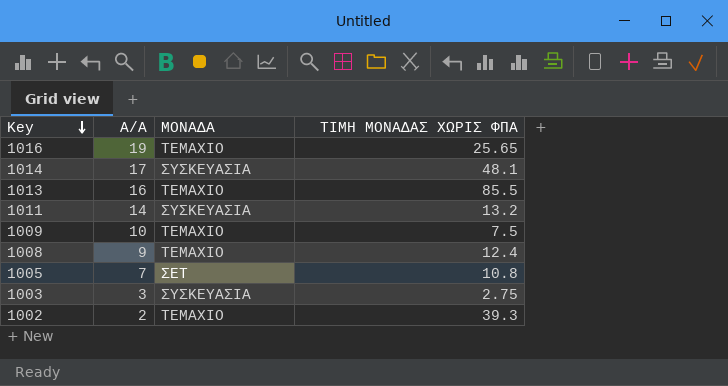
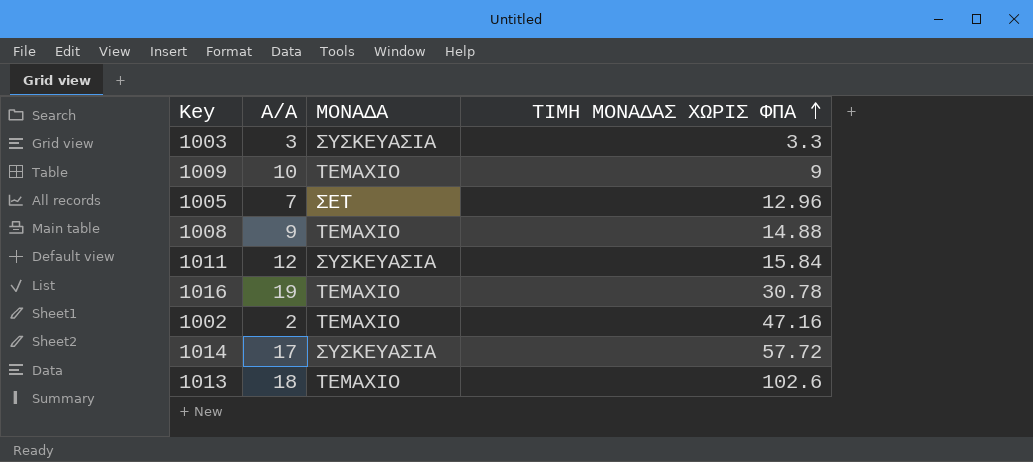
row order: Key descending -> TΙΜΗ ΜΟΝΑΔΑΣ ΧΩΡΙΣ ΦΠΑ ascending
1003 | TΙΜΗ ΜΟΝΑΔΑΣ ΧΩΡΙΣ ΦΠΑ: 2.75 -> 3.3
1009 | TΙΜΗ ΜΟΝΑΔΑΣ ΧΩΡΙΣ ΦΠΑ: 7.5 -> 9
1005 | TΙΜΗ ΜΟΝΑΔΑΣ ΧΩΡΙΣ ΦΠΑ: 10.8 -> 12.96
1008 | TΙΜΗ ΜΟΝΑΔΑΣ ΧΩΡΙΣ ΦΠΑ: 12.4 -> 14.88
1011 | Α/Α: 14 -> 12
1011 | TΙΜΗ ΜΟΝΑΔΑΣ ΧΩΡΙΣ ΦΠΑ: 13.2 -> 15.84
1016 | TΙΜΗ ΜΟΝΑΔΑΣ ΧΩΡΙΣ ΦΠΑ: 25.65 -> 30.78
1002 | TΙΜΗ ΜΟΝΑΔΑΣ ΧΩΡΙΣ ΦΠΑ: 39.3 -> 47.16
1014 | TΙΜΗ ΜΟΝΑΔΑΣ ΧΩΡΙΣ ΦΠΑ: 48.1 -> 57.72
1013 | Α/Α: 16 -> 18
1013 | TΙΜΗ ΜΟΝΑΔΑΣ ΧΩΡΙΣ ΦΠΑ: 85.5 -> 102.6

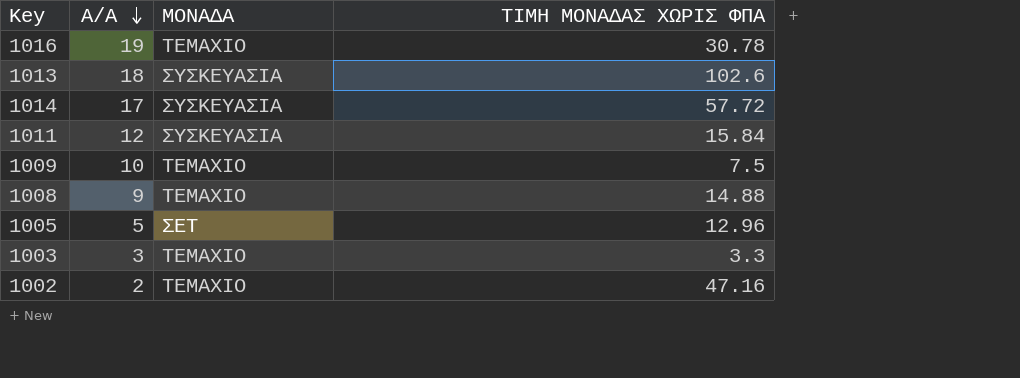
row order: TΙΜΗ ΜΟΝΑΔΑΣ ΧΩΡΙΣ ΦΠΑ ascending -> Α/Α descending
1013 | ΜΟΝΑΔΑ: ΤΕΜΑΧΙΟ -> ΣΥΣΚΕΥΑΣΙΑ
1009 | TΙΜΗ ΜΟΝΑΔΑΣ ΧΩΡΙΣ ΦΠΑ: 9 -> 7.5
1005 | Α/Α: 7 -> 5
1003 | ΜΟΝΑΔΑ: ΣΥΣΚΕΥΑΣΙΑ -> ΤΕΜΑΧΙΟ

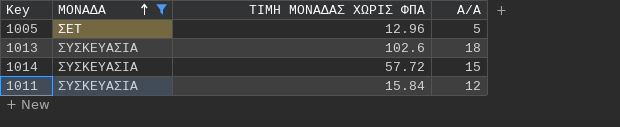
filter: none -> ΜΟΝΑΔΑ != ΤΕΜΑΧΙΟ
row order: Α/Α descending -> ΜΟΝΑΔΑ ascending
column Α/Α | position: 2 -> 4
1014 | Α/Α: 17 -> 15

